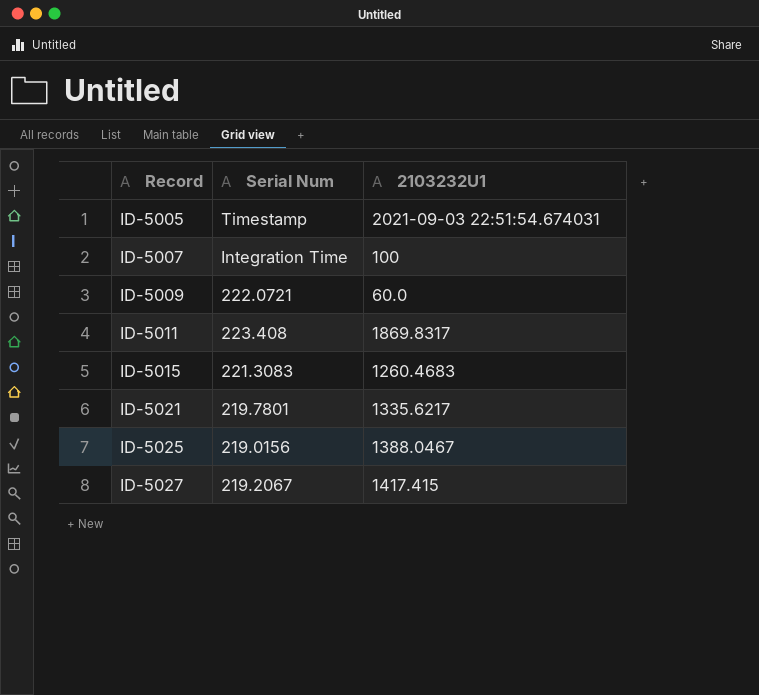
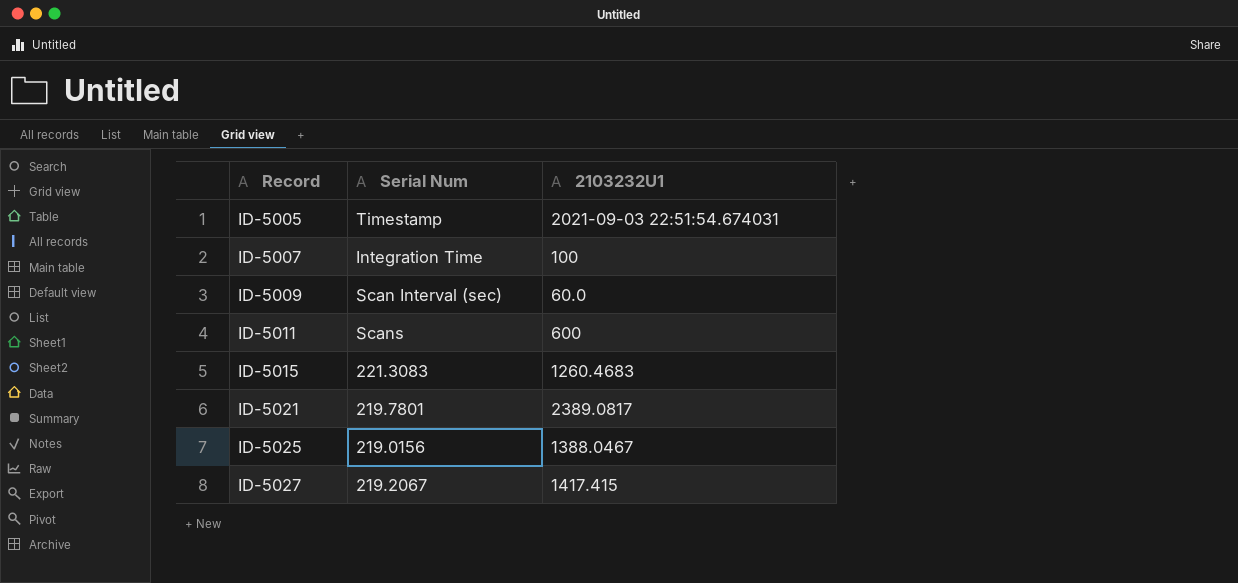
ID-5009 | Serial Num: 222.0721 -> Scan Interval (sec)
ID-5011 | Serial Num: 223.408 -> Scans
ID-5011 | 2103232U1: 1869.8317 -> 600
ID-5021 | 2103232U1: 1335.6217 -> 2389.0817

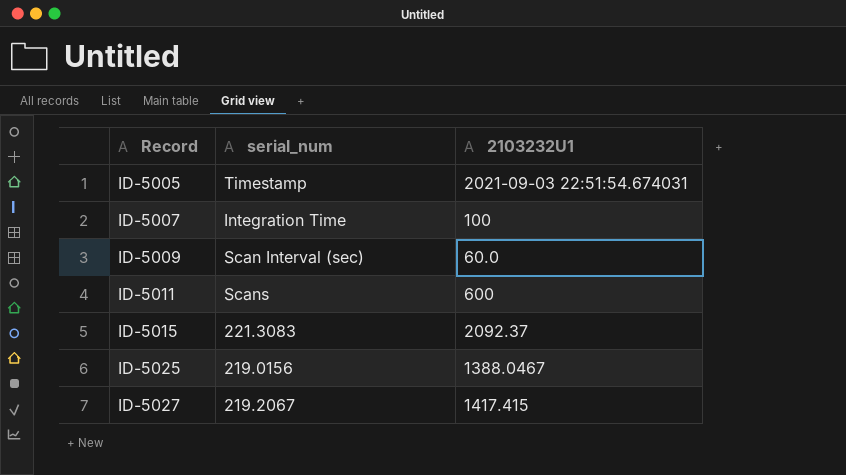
column name: Serial Num -> serial_num
row ID-5021: 219.7801 | 2389.0817 -> none
ID-5015 | 2103232U1: 1260.4683 -> 2092.37

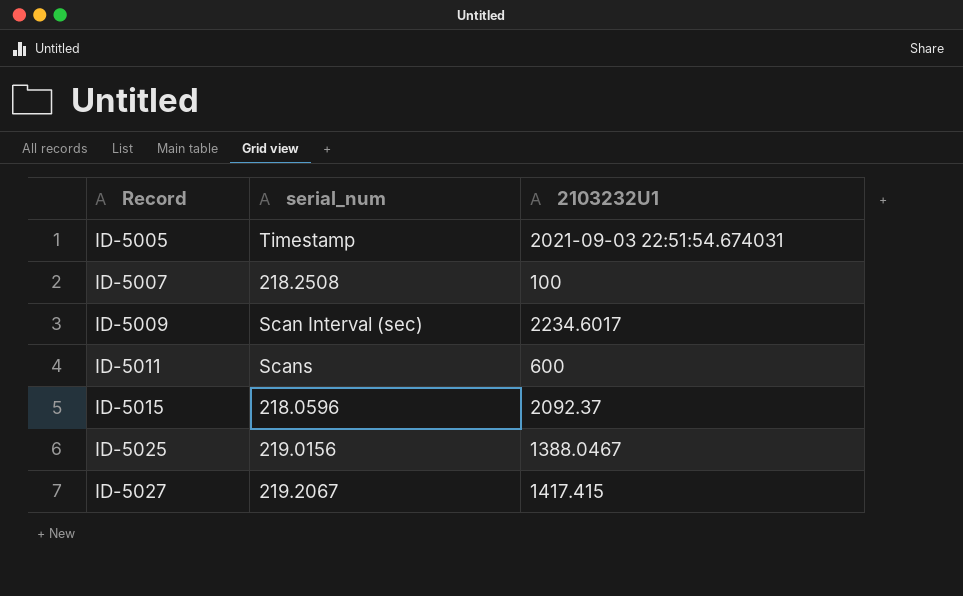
ID-5007 | serial_num: Integration Time -> 218.2508
ID-5009 | 2103232U1: 60.0 -> 2234.6017
ID-5015 | serial_num: 221.3083 -> 218.0596

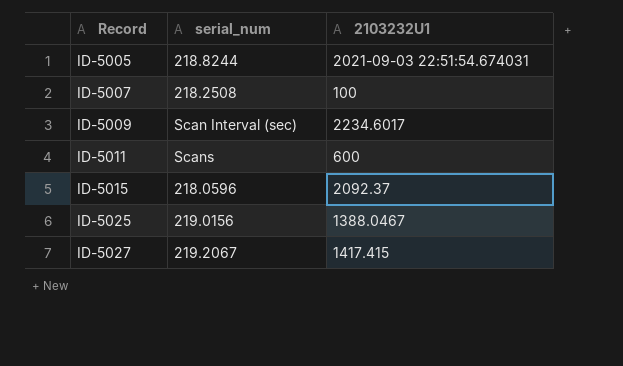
ID-5005 | serial_num: Timestamp -> 218.8244

